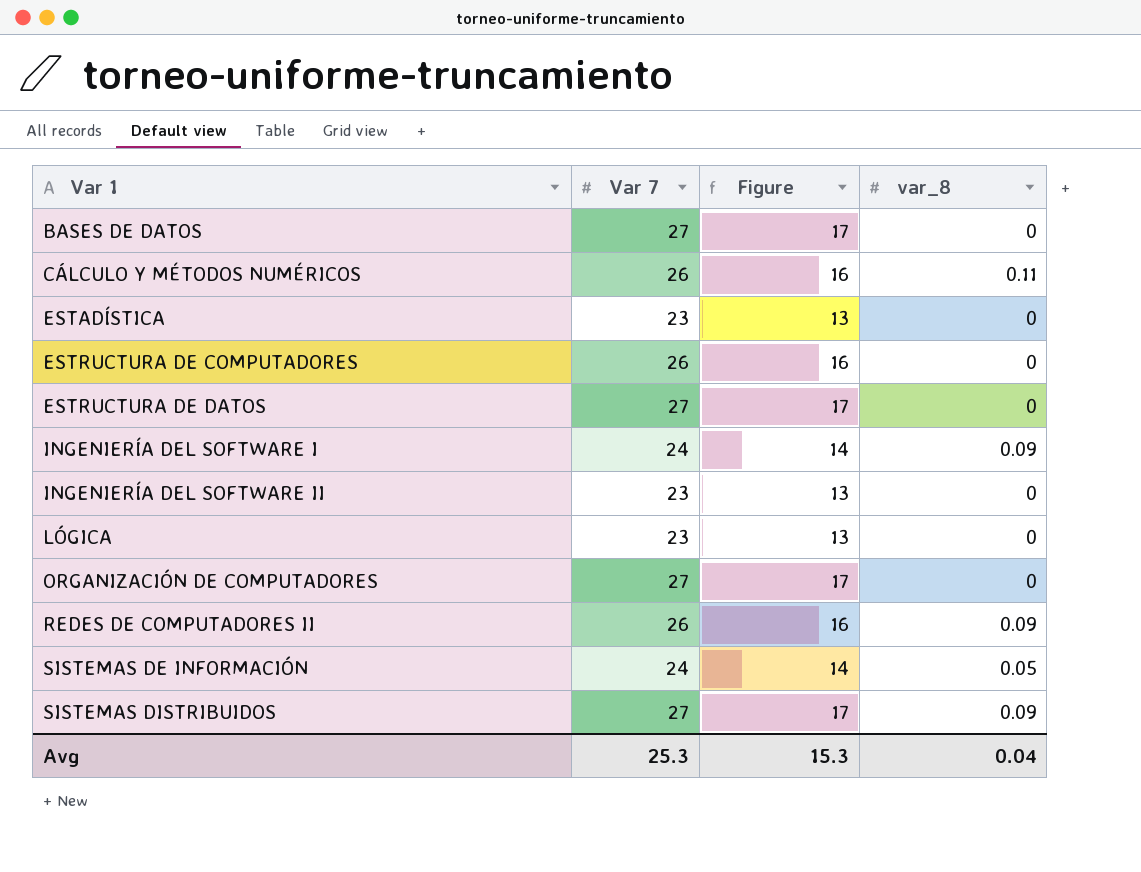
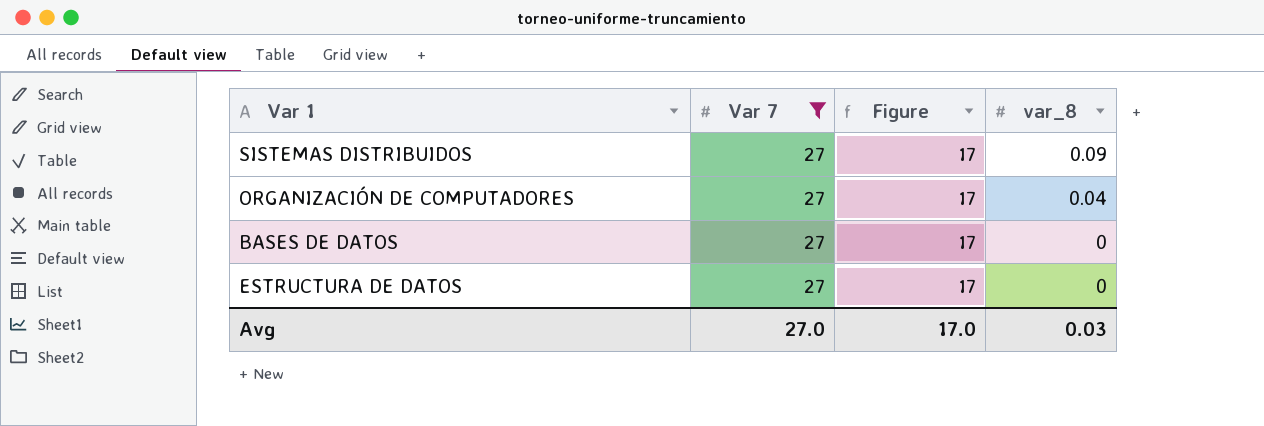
filter: none -> Var 7 = 27
row order: Var 1 ascending -> var_8 descending
ORGANIZACIÓN DE COMPUTADORES | var_8: 0 -> 0.04
Avg | Var 7: 25.3 -> 27.0
Avg | Figure: 15.3 -> 17.0
Avg | var_8: 0.04 -> 0.03

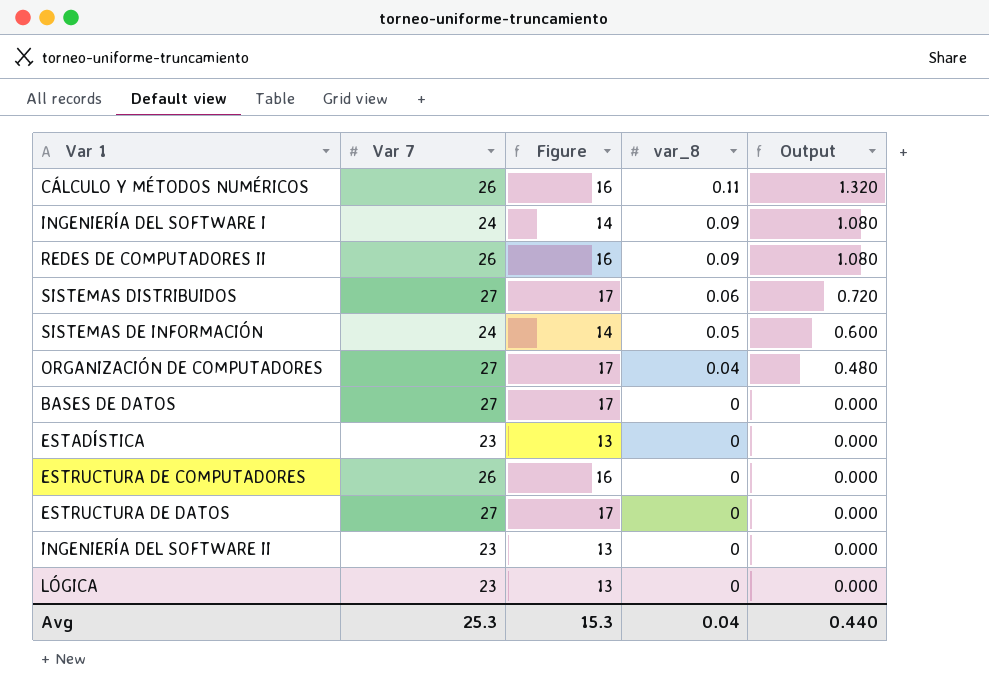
filter: Var 7 = 27 -> none
column Output | formula: none -> [var_8] * 12
SISTEMAS DISTRIBUIDOS | var_8: 0.09 -> 0.06
Avg | Var 7: 27.0 -> 25.3
Avg | Figure: 17.0 -> 15.3
Avg | var_8: 0.03 -> 0.04

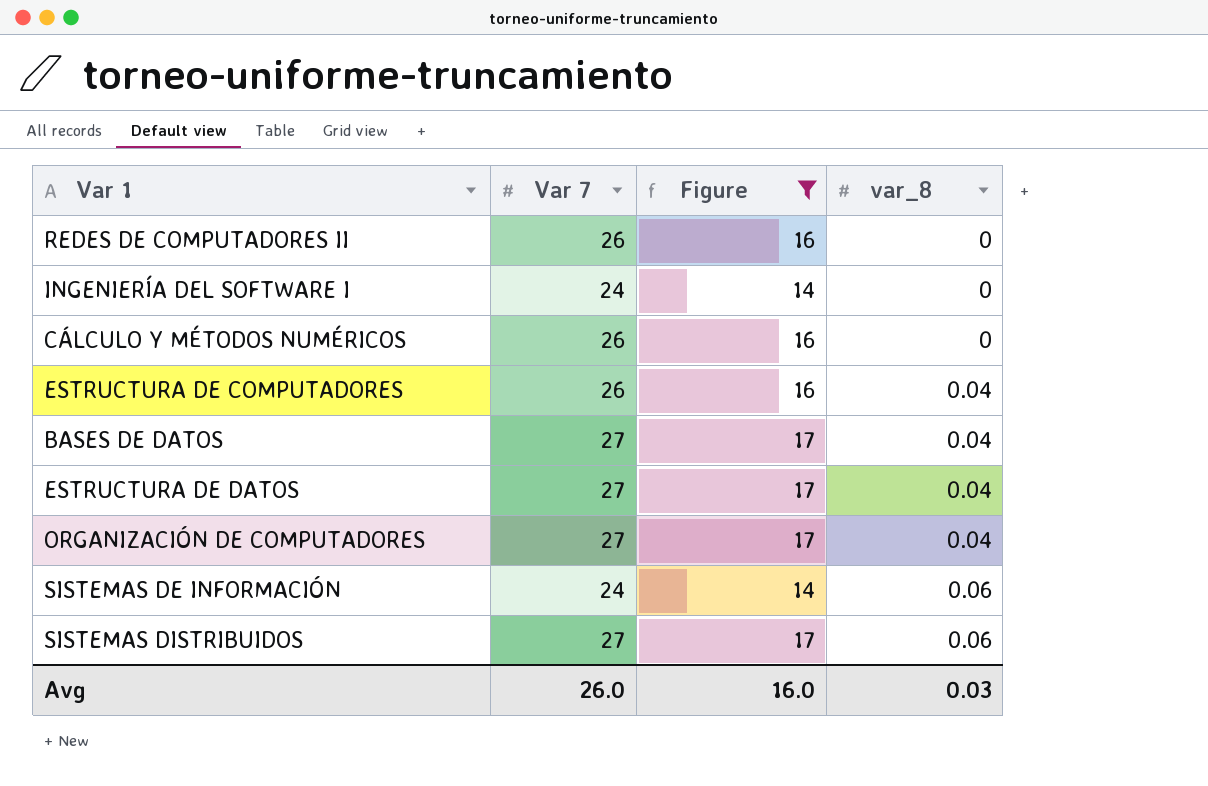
filter: none -> Figure != 13
row order: var_8 descending -> var_8 ascending
column Output | formula: [var_8] * 12 -> none
REDES DE COMPUTADORES II | var_8: 0.09 -> 0
INGENIERÍA DEL SOFTWARE I | var_8: 0.09 -> 0
CÁLCULO Y MÉTODOS NUMÉRICOS | var_8: 0.11 -> 0
ESTRUCTURA DE COMPUTADORES | var_8: 0 -> 0.04
BASES DE DATOS | var_8: 0 -> 0.04
ESTRUCTURA DE DATOS | var_8: 0 -> 0.04
SISTEMAS DE INFORMACIÓN | var_8: 0.05 -> 0.06
Avg | Var 7: 25.3 -> 26.0
Avg | Figure: 15.3 -> 16.0
Avg | var_8: 0.04 -> 0.03

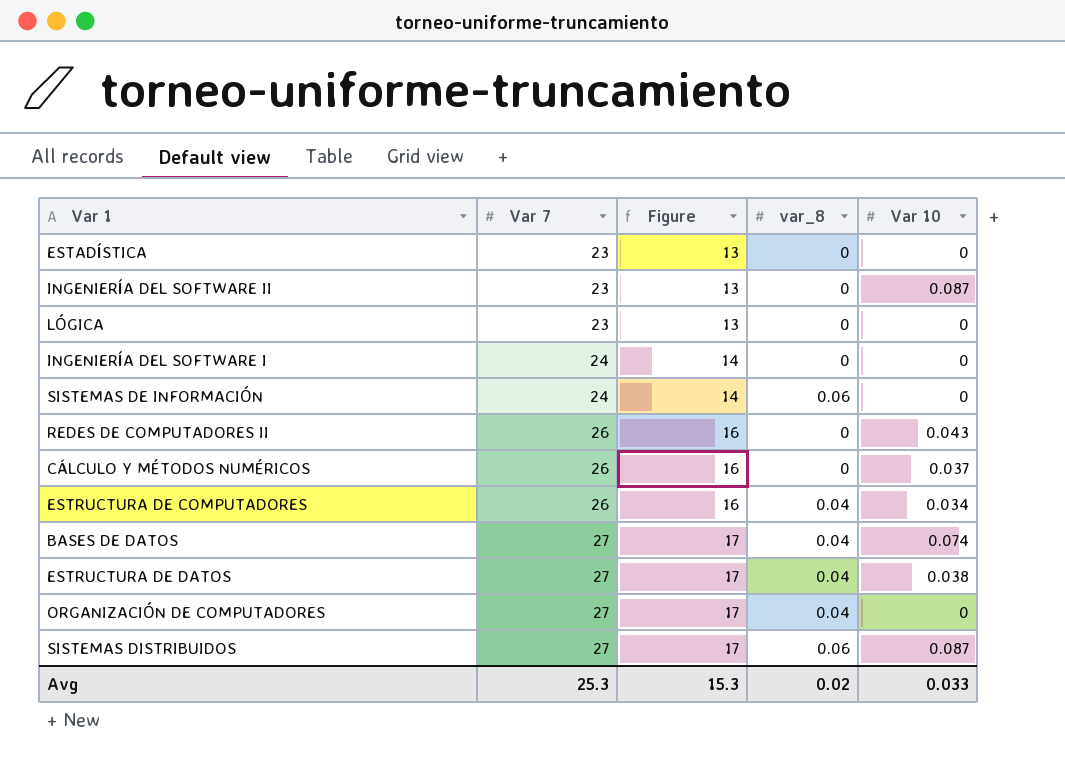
filter: Figure != 13 -> none
row order: var_8 ascending -> Var 7 ascending
column Var 10 | position: none -> 5
Avg | Var 7: 26.0 -> 25.3
Avg | Figure: 16.0 -> 15.3
Avg | var_8: 0.03 -> 0.02

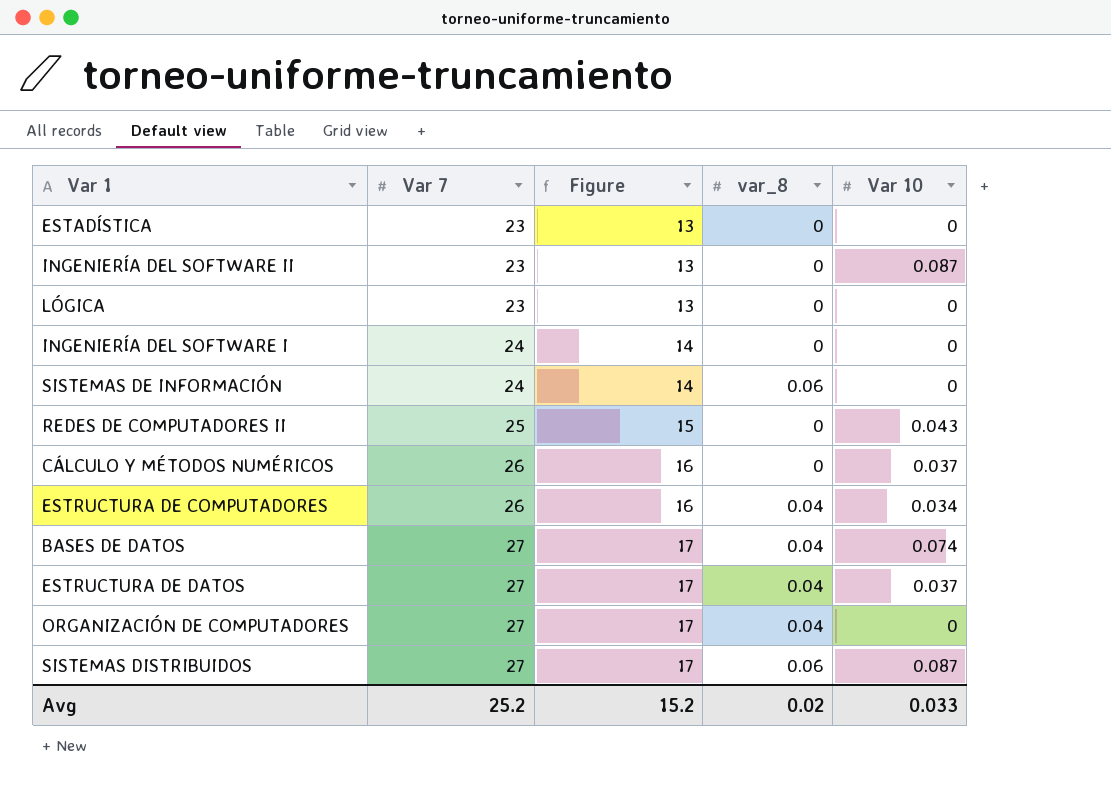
REDES DE COMPUTADORES II | Var 7: 26 -> 25
REDES DE COMPUTADORES II | Figure: 16 -> 15
ESTRUCTURA DE DATOS | Var 10: 0.038 -> 0.037
Avg | Var 7: 25.3 -> 25.2
Avg | Figure: 15.3 -> 15.2

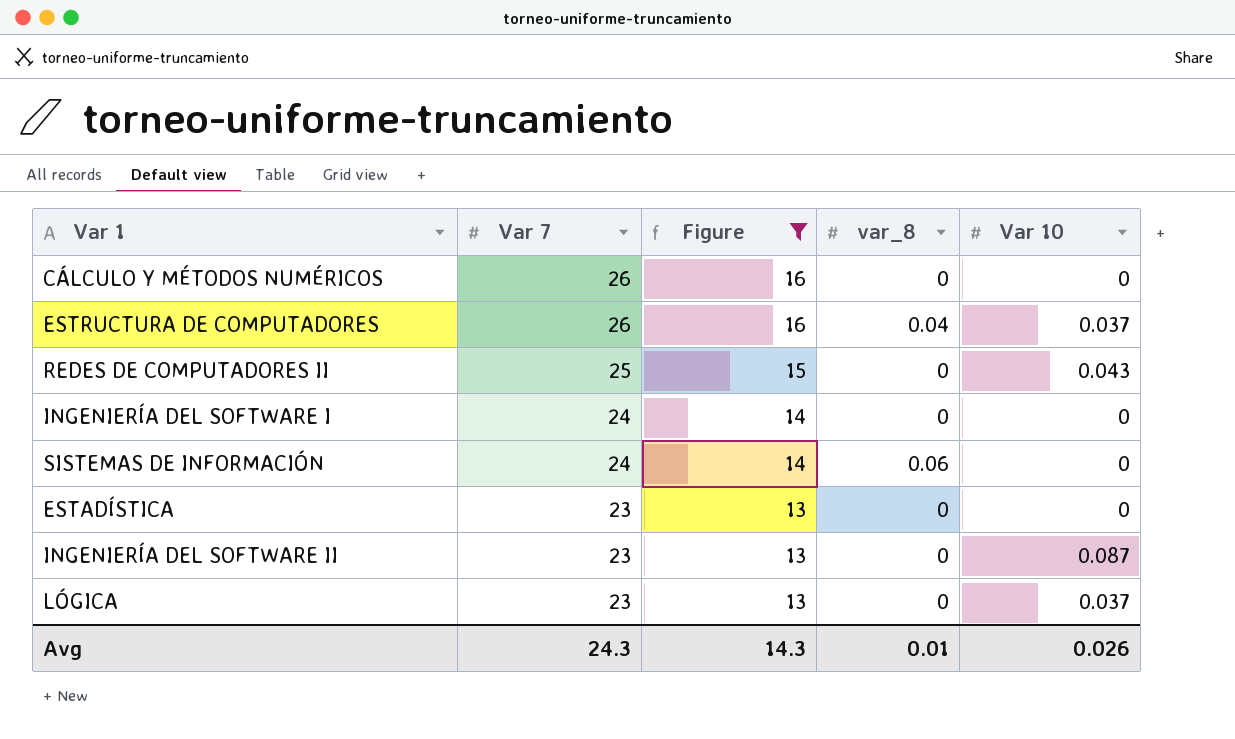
filter: none -> Figure != 17
row order: Var 7 ascending -> Var 7 descending
CÁLCULO Y MÉTODOS NUMÉRICOS | Var 10: 0.037 -> 0
ESTRUCTURA DE COMPUTADORES | Var 10: 0.034 -> 0.037
LÓGICA | Var 10: 0 -> 0.037
Avg | Var 7: 25.2 -> 24.3
Avg | Figure: 15.2 -> 14.3
Avg | var_8: 0.02 -> 0.01
Avg | Var 10: 0.033 -> 0.026

